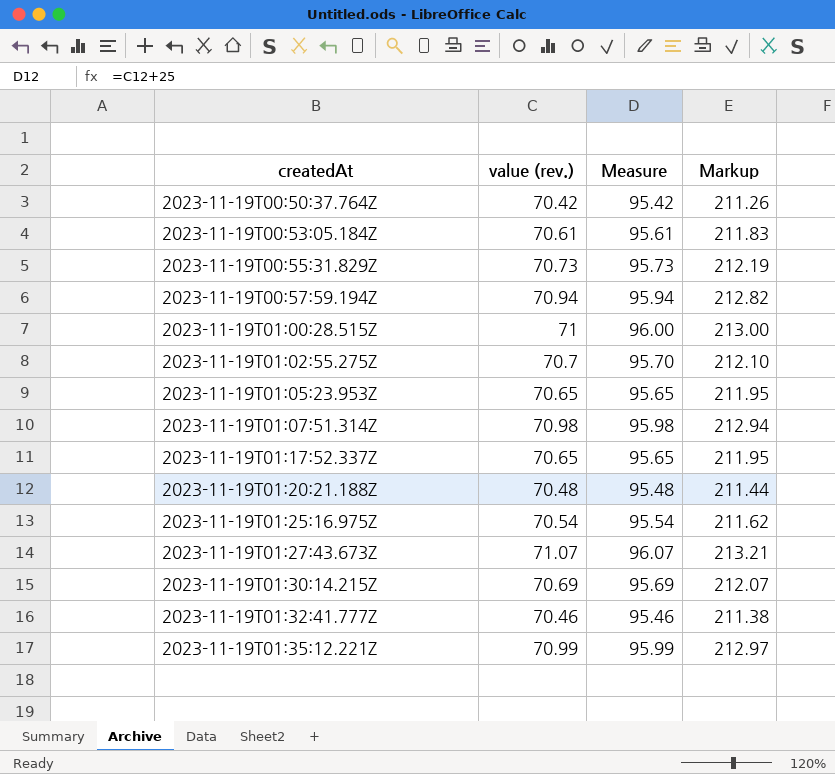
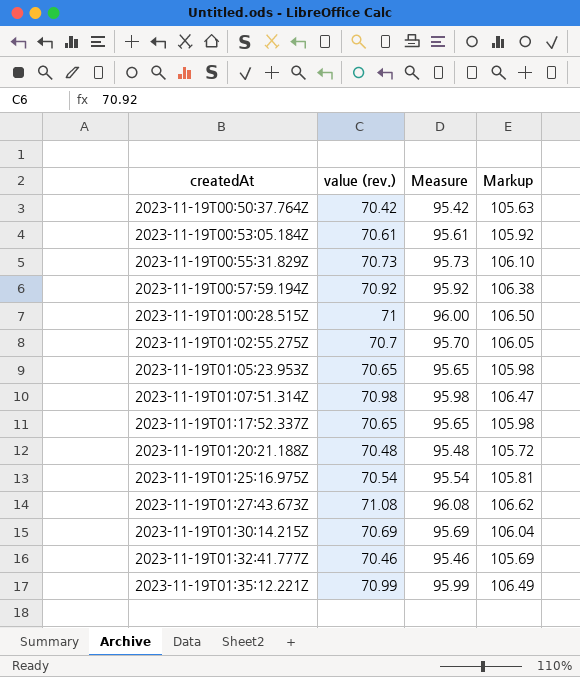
column Markup | formula: [value (rev.)] * 3 -> [value (rev.)] * 1.5
2023-11-19T00:57:59.194Z | value (rev.): 70.94 -> 70.92
2023-11-19T00:57:59.194Z | Measure: 95.94 -> 95.92
2023-11-19T01:27:43.673Z | value (rev.): 71.07 -> 71.08
2023-11-19T01:27:43.673Z | Measure: 96.07 -> 96.08

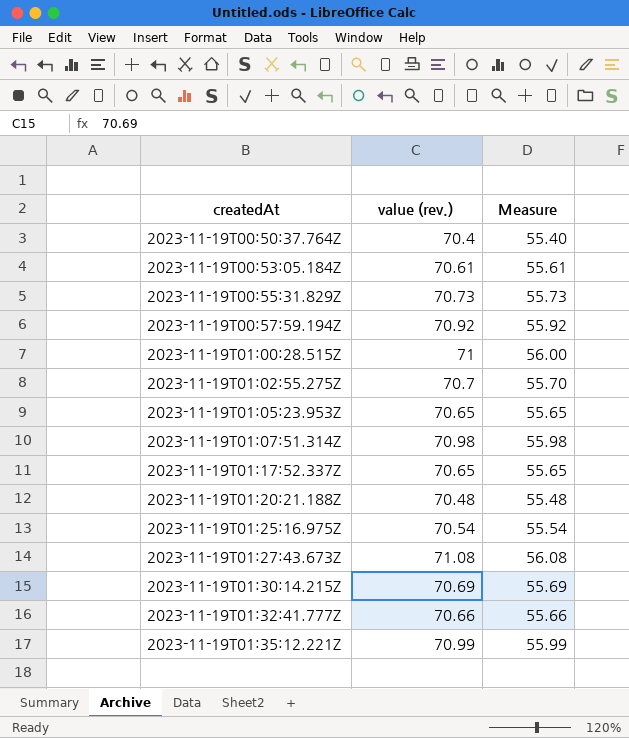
column Markup | formula: [value (rev.)] * 1.5 -> none
column Measure | formula: [value (rev.)] + 25 -> [value (rev.)] - 15
2023-11-19T00:50:37.764Z | value (rev.): 70.42 -> 70.4
2023-11-19T01:32:41.777Z | value (rev.): 70.46 -> 70.66

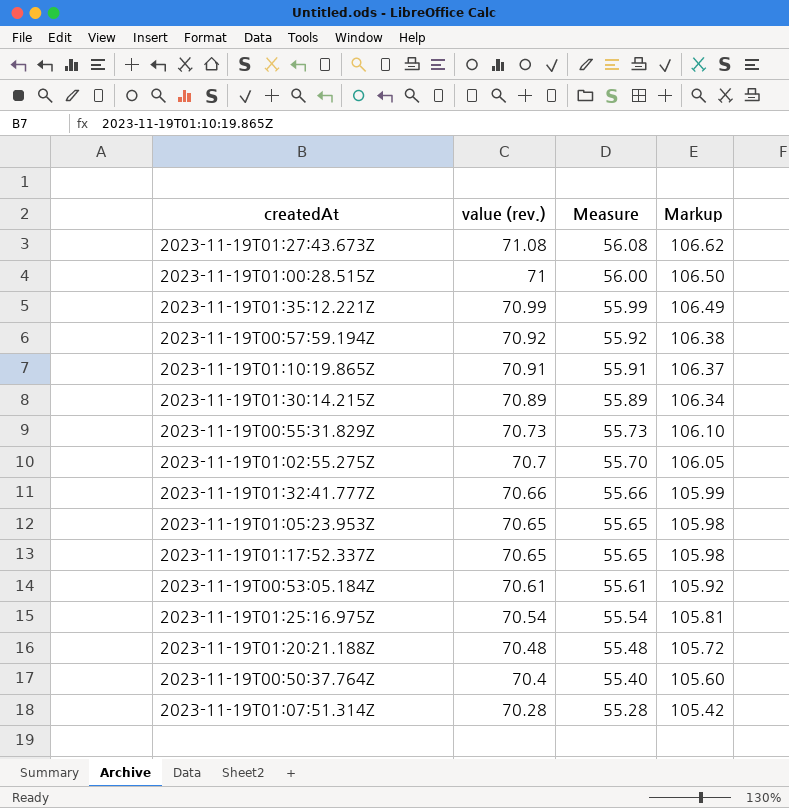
row order: createdAt ascending -> value (rev.) descending
column Markup | formula: none -> [value (rev.)] * 1.5
row 2023-11-19T01:10:19.865Z: none -> 70.91 | 55.91 | 106.37
2023-11-19T01:30:14.215Z | value (rev.): 70.69 -> 70.89
2023-11-19T01:30:14.215Z | Measure: 55.69 -> 55.89
2023-11-19T01:07:51.314Z | value (rev.): 70.98 -> 70.28
2023-11-19T01:07:51.314Z | Measure: 55.98 -> 55.28

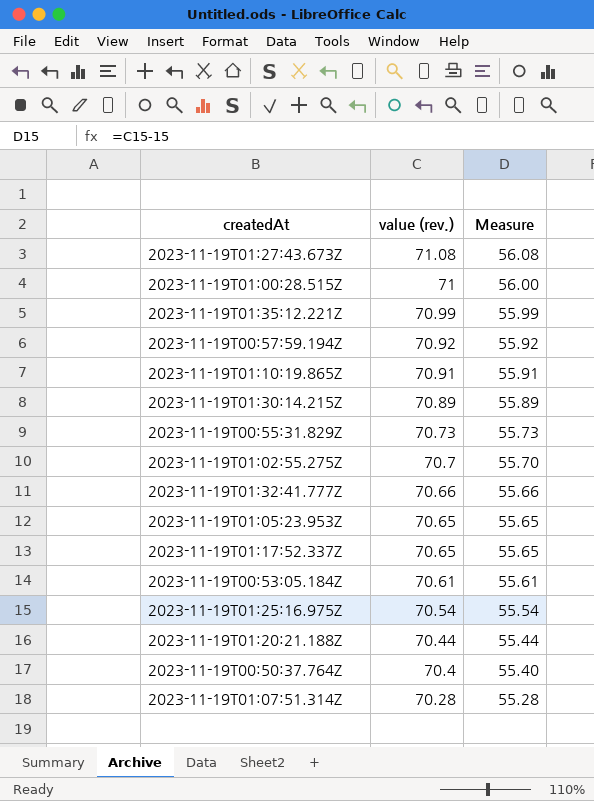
column Markup | formula: [value (rev.)] * 1.5 -> none
2023-11-19T01:20:21.188Z | value (rev.): 70.48 -> 70.44
2023-11-19T01:20:21.188Z | Measure: 55.48 -> 55.44

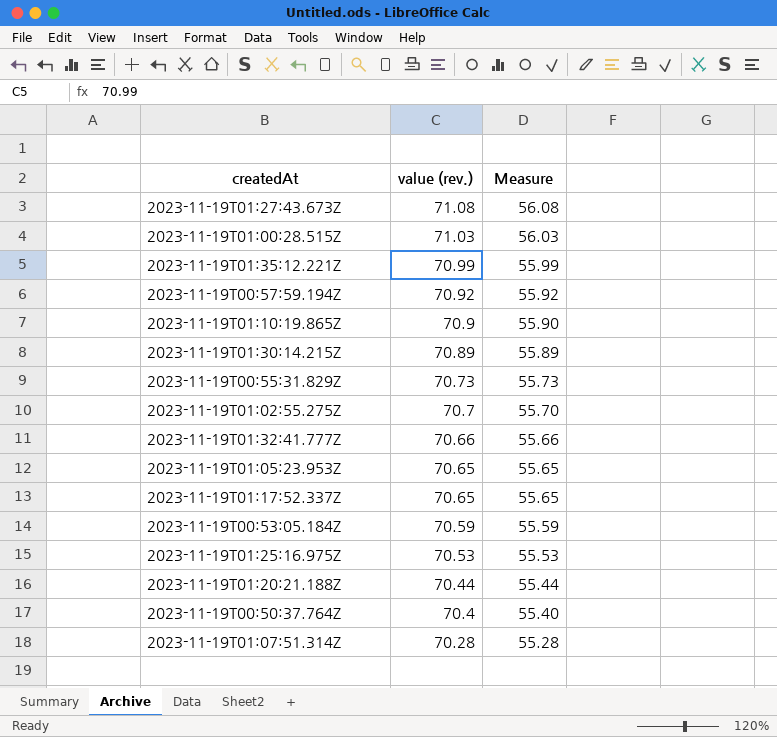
2023-11-19T01:00:28.515Z | value (rev.): 71 -> 71.03
2023-11-19T01:00:28.515Z | Measure: 56.00 -> 56.03
2023-11-19T01:10:19.865Z | value (rev.): 70.91 -> 70.9
2023-11-19T01:10:19.865Z | Measure: 55.91 -> 55.90
2023-11-19T00:53:05.184Z | value (rev.): 70.61 -> 70.59
2023-11-19T00:53:05.184Z | Measure: 55.61 -> 55.59
2023-11-19T01:25:16.975Z | value (rev.): 70.54 -> 70.53
2023-11-19T01:25:16.975Z | Measure: 55.54 -> 55.53

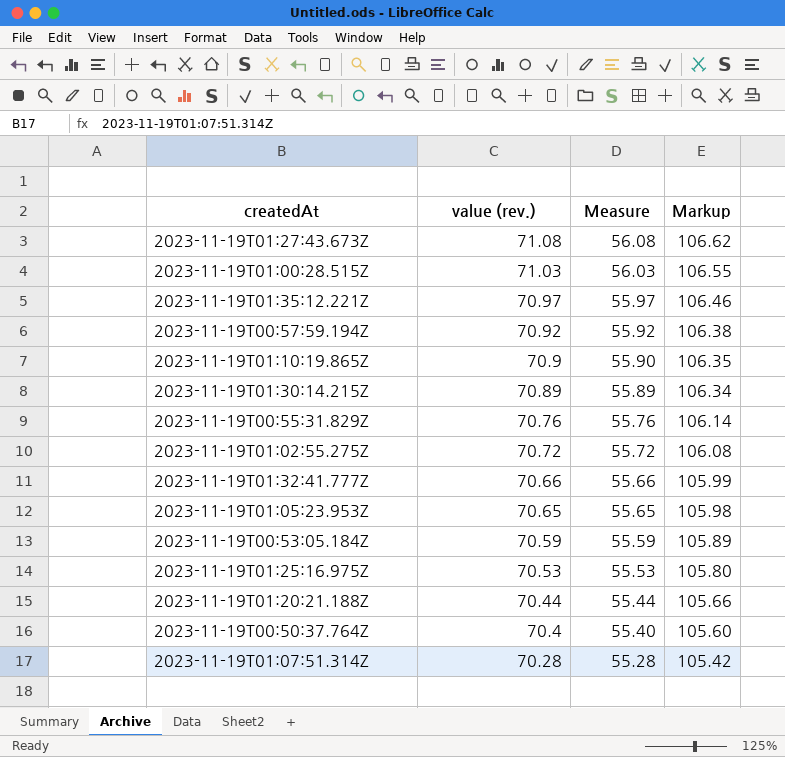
column Markup | formula: none -> [value (rev.)] * 1.5
row 2023-11-19T01:17:52.337Z: 70.65 | 55.65 -> none
2023-11-19T01:35:12.221Z | value (rev.): 70.99 -> 70.97
2023-11-19T01:35:12.221Z | Measure: 55.99 -> 55.97
2023-11-19T00:55:31.829Z | value (rev.): 70.73 -> 70.76
2023-11-19T00:55:31.829Z | Measure: 55.73 -> 55.76
2023-11-19T01:02:55.275Z | value (rev.): 70.7 -> 70.72
2023-11-19T01:02:55.275Z | Measure: 55.70 -> 55.72

